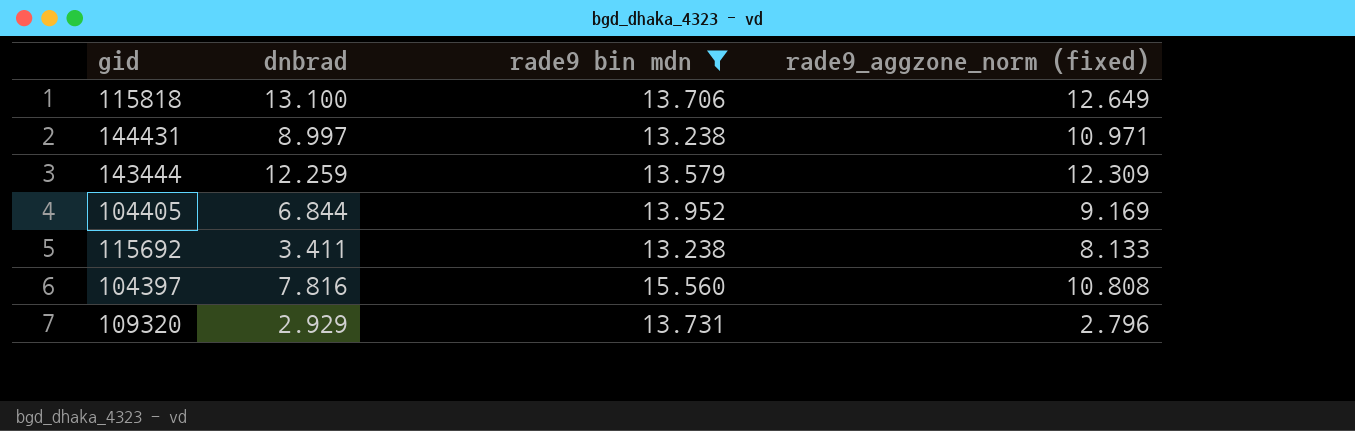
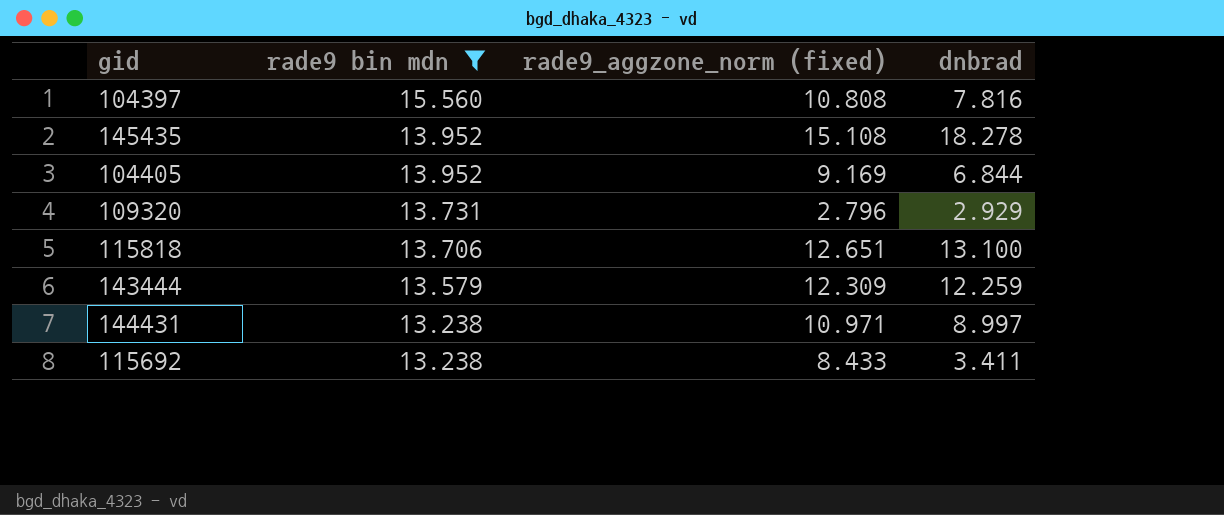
row order: none -> rade9 bin mdn descending
column dnbrad | position: 2 -> 4
row 145435: none -> 13.952 | 15.108 | 18.278
115818 | rade9_aggzone_norm (fixed): 12.649 -> 12.651
115692 | rade9_aggzone_norm (fixed): 8.133 -> 8.433

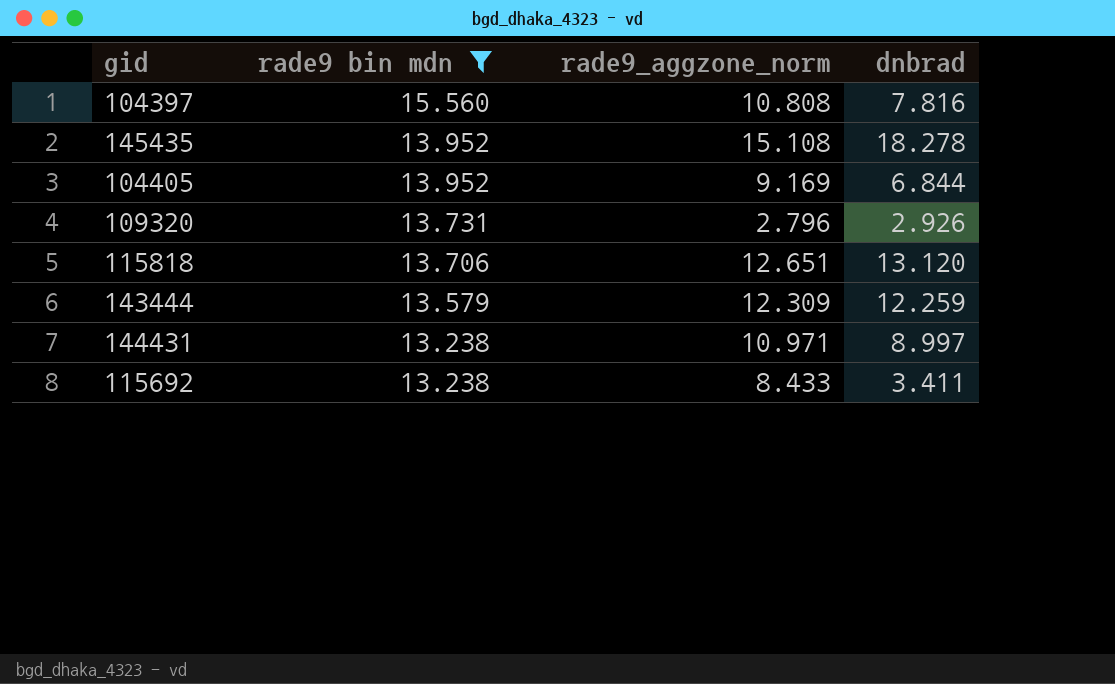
column name: rade9_aggzone_norm (fixed) -> rade9_aggzone_norm
109320 | dnbrad: 2.929 -> 2.926
115818 | dnbrad: 13.100 -> 13.120

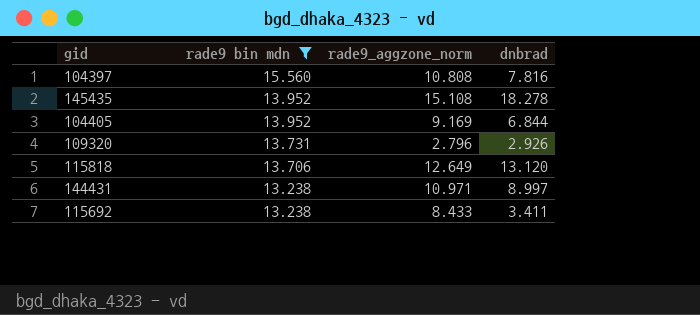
row 143444: 13.579 | 12.309 | 12.259 -> none
115818 | rade9_aggzone_norm: 12.651 -> 12.649

